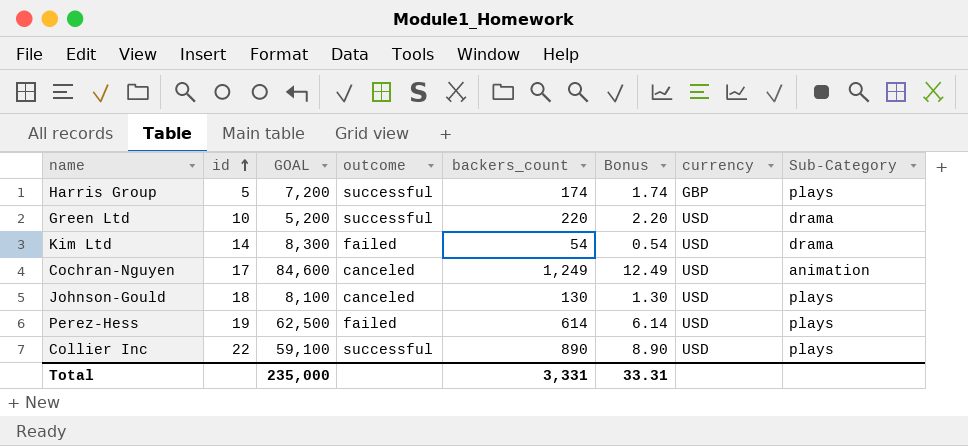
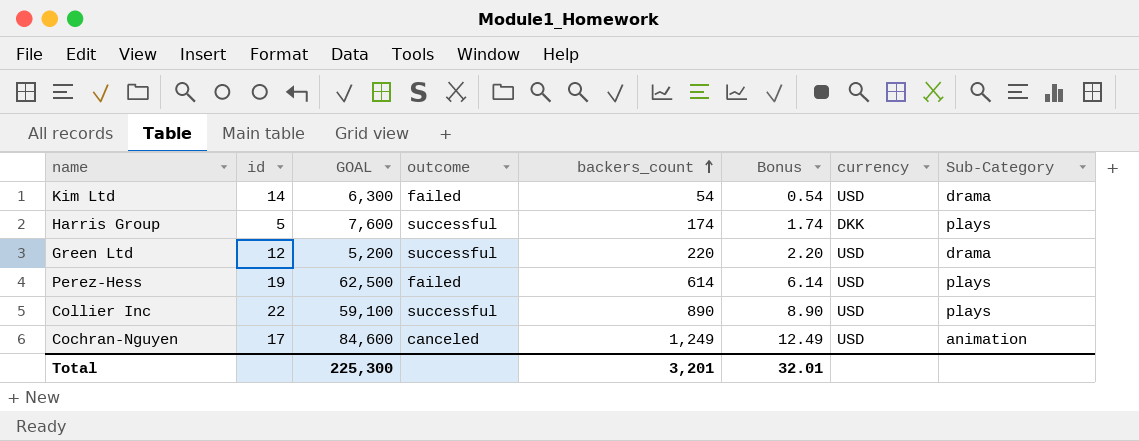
row order: id ascending -> backers_count ascending
row Johnson-Gould: 18 | 8,100 | canceled | 130 | 1.30 | USD | plays -> none
Kim Ltd | GOAL: 8,300 -> 6,300
Harris Group | GOAL: 7,200 -> 7,600
Harris Group | currency: GBP -> DKK
Green Ltd | id: 10 -> 12
Total | GOAL: 235,000 -> 225,300
Total | backers_count: 3,331 -> 3,201
Total | Bonus: 33.31 -> 32.01

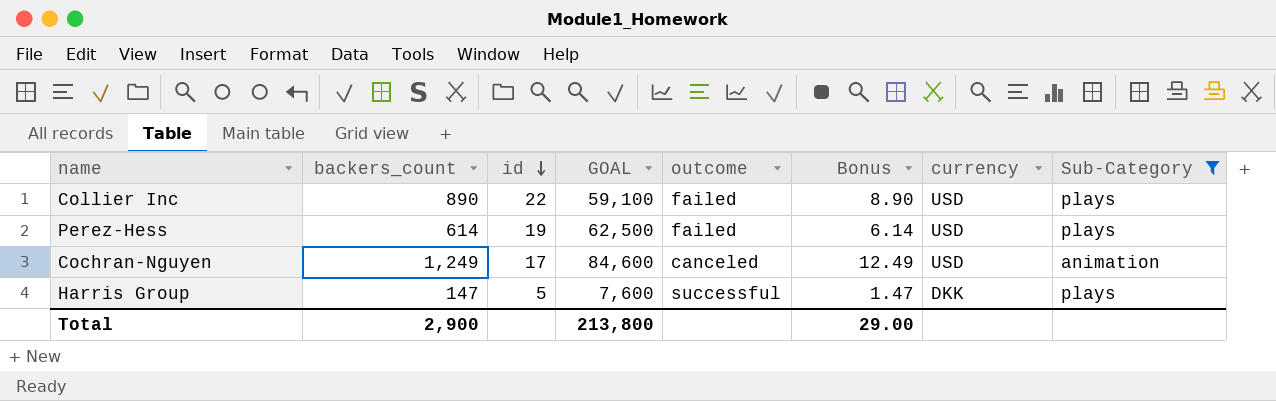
filter: none -> Sub-Category != drama
row order: backers_count ascending -> id descending
column backers_count | position: 5 -> 2
Collier Inc | outcome: successful -> failed
Harris Group | backers_count: 174 -> 147
Harris Group | Bonus: 1.74 -> 1.47
Total | backers_count: 3,201 -> 2,900
Total | GOAL: 225,300 -> 213,800
Total | Bonus: 32.01 -> 29.00

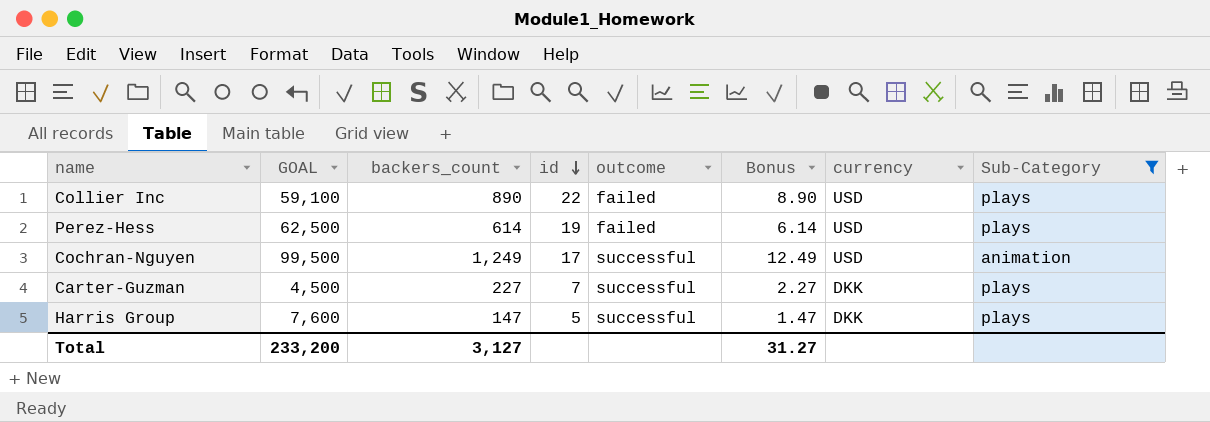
column GOAL | position: 4 -> 2
Cochran-Nguyen | GOAL: 84,600 -> 99,500
Cochran-Nguyen | outcome: canceled -> successful
row Carter-Guzman: none -> 4,500 | 227 | 7 | successful | 2.27 | DKK | plays
Total | GOAL: 213,800 -> 233,200
Total | backers_count: 2,900 -> 3,127
Total | Bonus: 29.00 -> 31.27

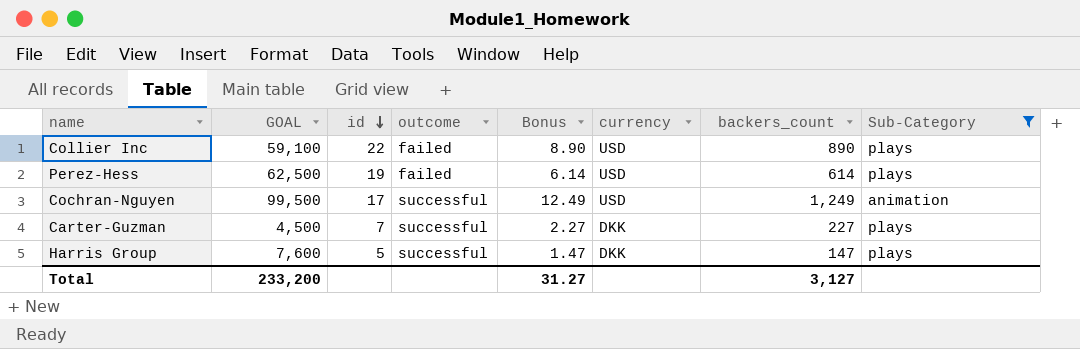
column backers_count | position: 3 -> 7

